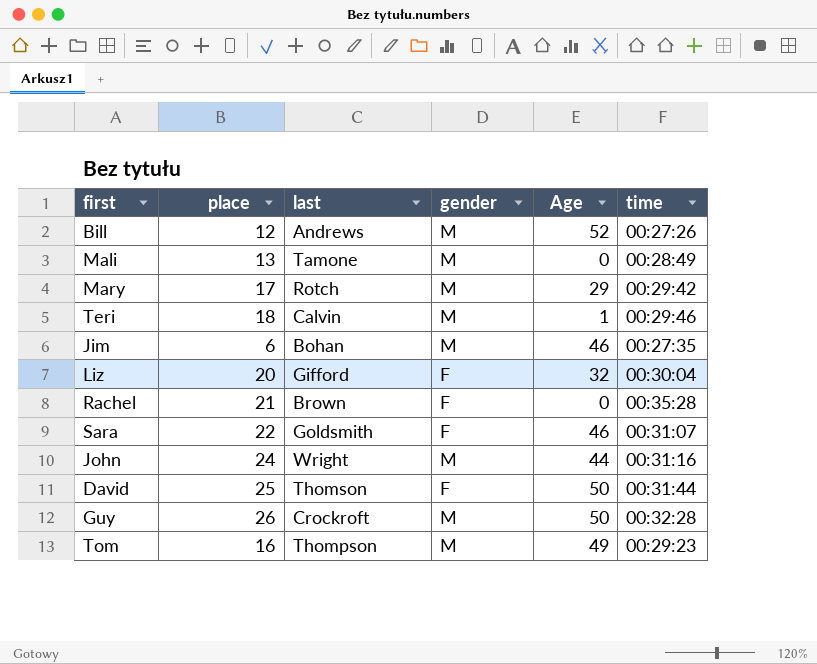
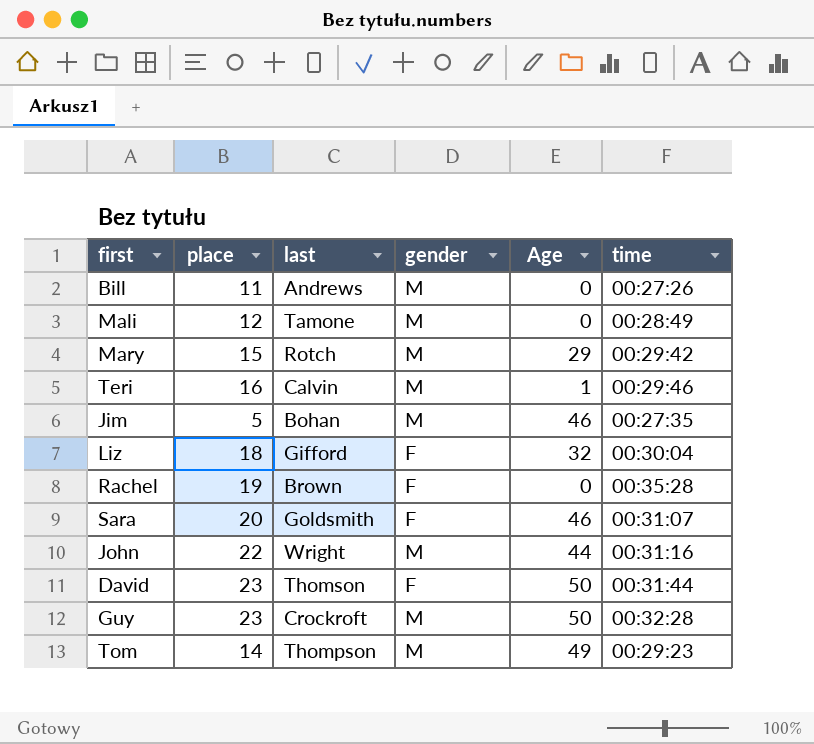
Bill | place: 12 -> 11
Bill | Age: 52 -> 0
Mali | place: 13 -> 12
Mary | place: 17 -> 15
Teri | place: 18 -> 16
Jim | place: 6 -> 5
Liz | place: 20 -> 18
Rachel | place: 21 -> 19
Sara | place: 22 -> 20
John | place: 24 -> 22
David | place: 25 -> 23
Guy | place: 26 -> 23
Tom | place: 16 -> 14

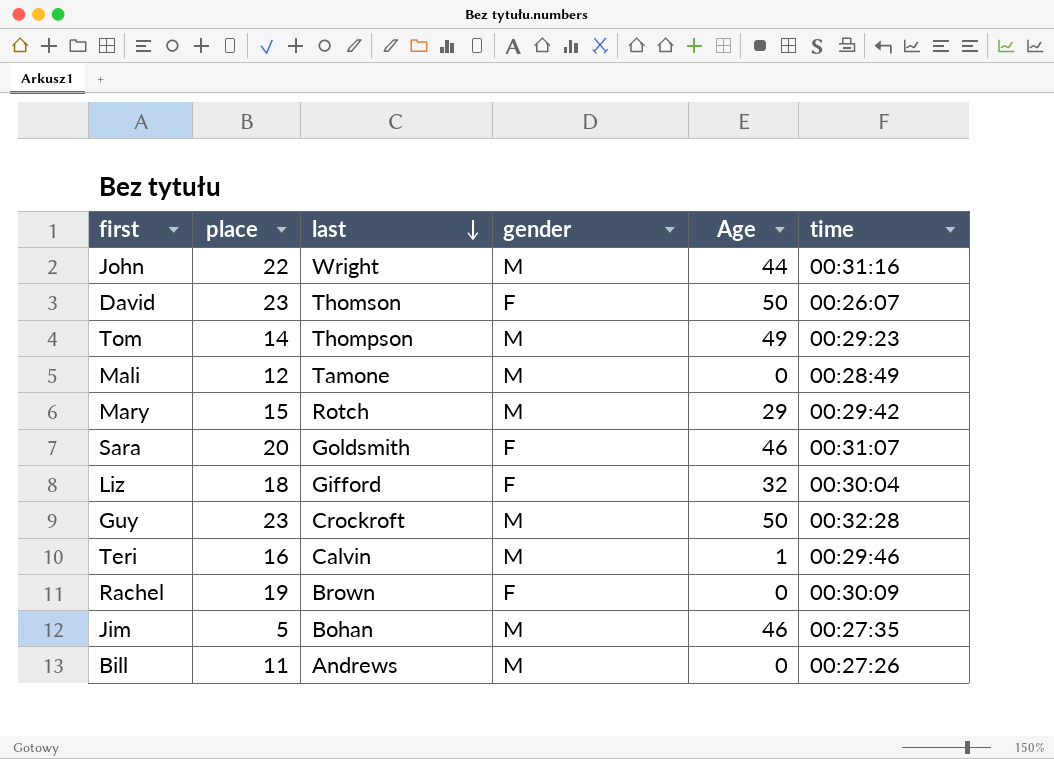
row order: none -> last descending
David | time: 00:31:44 -> 00:26:07
Rachel | time: 00:35:28 -> 00:30:09

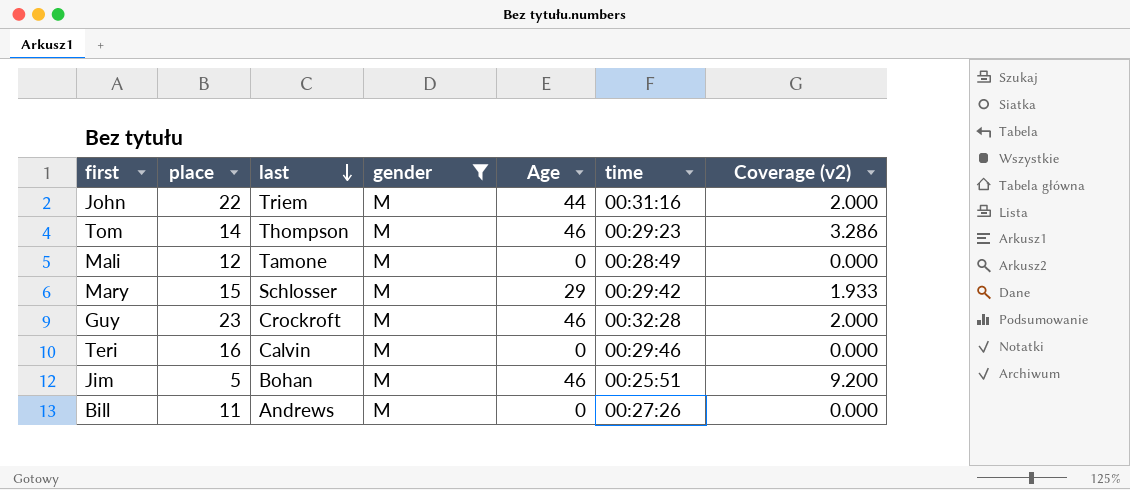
filter: none -> gender = M
column Coverage (v2) | formula: none -> [Age] / [place]
John | last: Wright -> Triem
Tom | Age: 49 -> 46
Mary | last: Rotch -> Schlosser
Guy | Age: 50 -> 46
Teri | Age: 1 -> 0
Jim | time: 00:27:35 -> 00:25:51

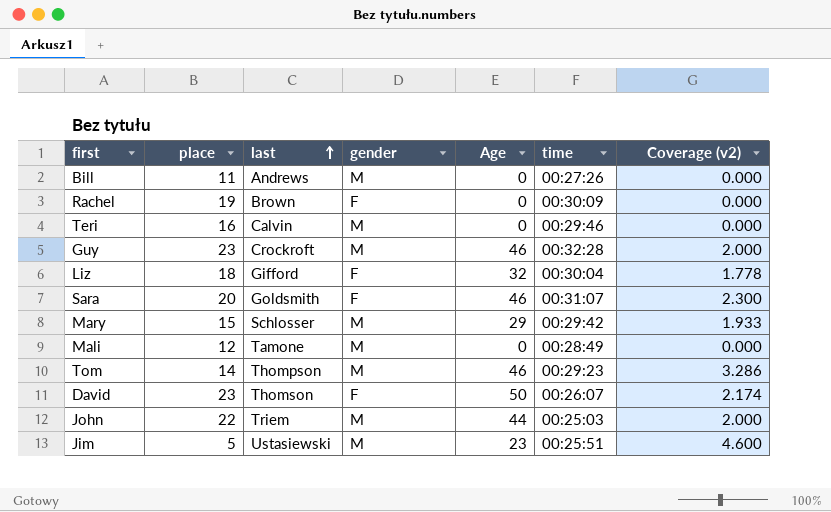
filter: gender = M -> none
row order: last descending -> last ascending
John | time: 00:31:16 -> 00:25:03
Jim | last: Bohan -> Ustasiewski
Jim | Age: 46 -> 23
Jim | Coverage (v2): 9.200 -> 4.600

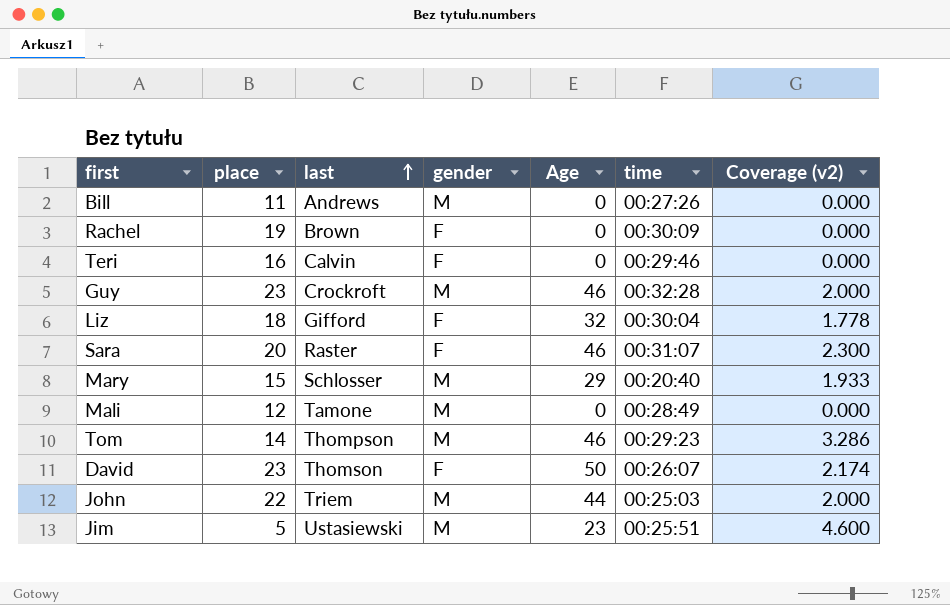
Teri | gender: M -> F
Sara | last: Goldsmith -> Raster
Mary | time: 00:29:42 -> 00:20:40

